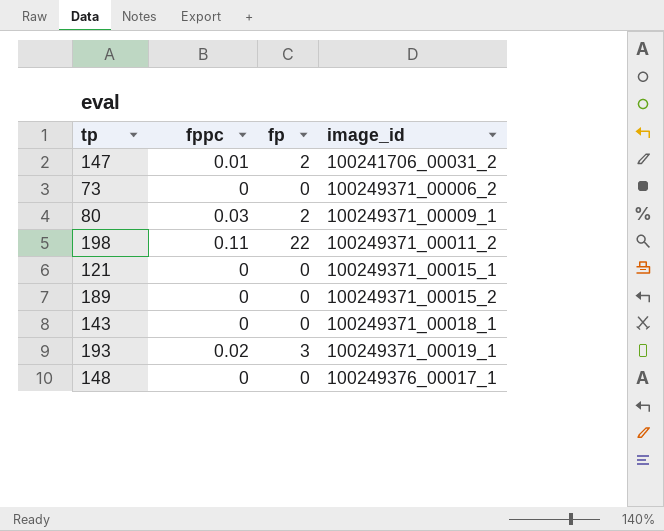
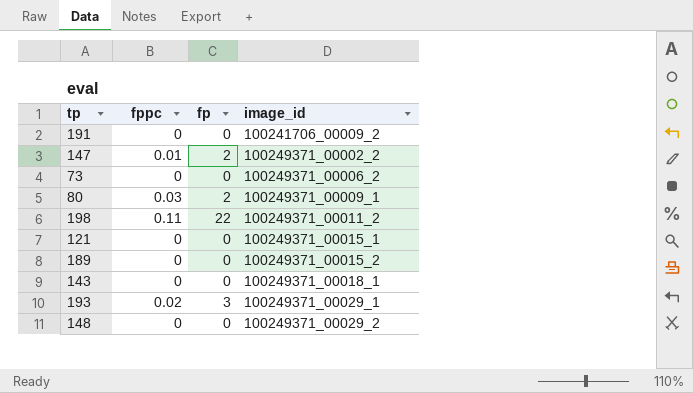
row 191: none -> 0 | 0 | 100241706_00009_2
147 | image_id: 100241706_00031_2 -> 100249371_00002_2
193 | image_id: 100249371_00019_1 -> 100249371_00029_1
148 | image_id: 100249376_00017_1 -> 100249371_00029_2

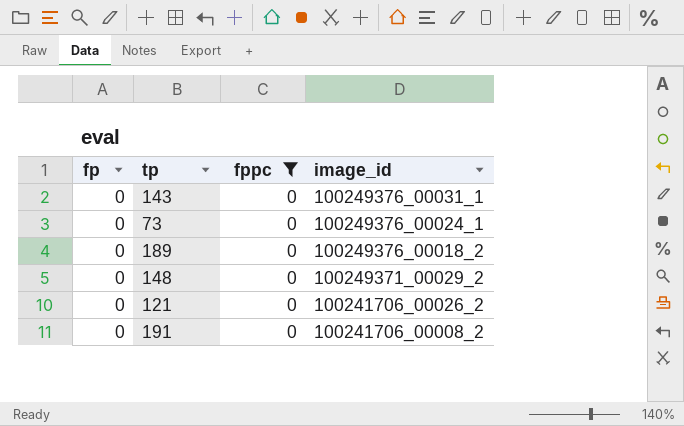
filter: none -> fppc = 0
row order: image_id ascending -> image_id descending
column fp | position: 3 -> 1
143 | image_id: 100249371_00018_1 -> 100249376_00031_1
73 | image_id: 100249371_00006_2 -> 100249376_00024_1
189 | image_id: 100249371_00015_2 -> 100249376_00018_2
121 | image_id: 100249371_00015_1 -> 100241706_00026_2
191 | image_id: 100241706_00009_2 -> 100241706_00008_2

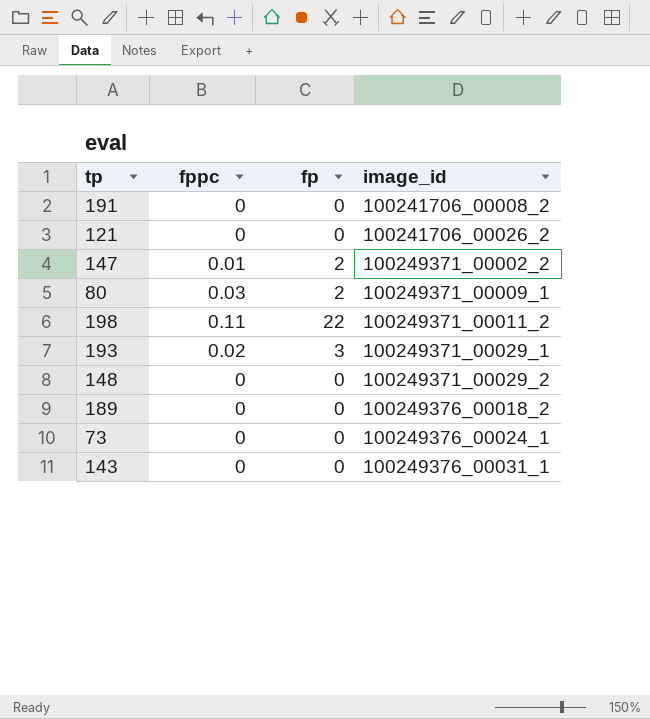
filter: fppc = 0 -> none
row order: image_id descending -> image_id ascending
column fp | position: 1 -> 3

